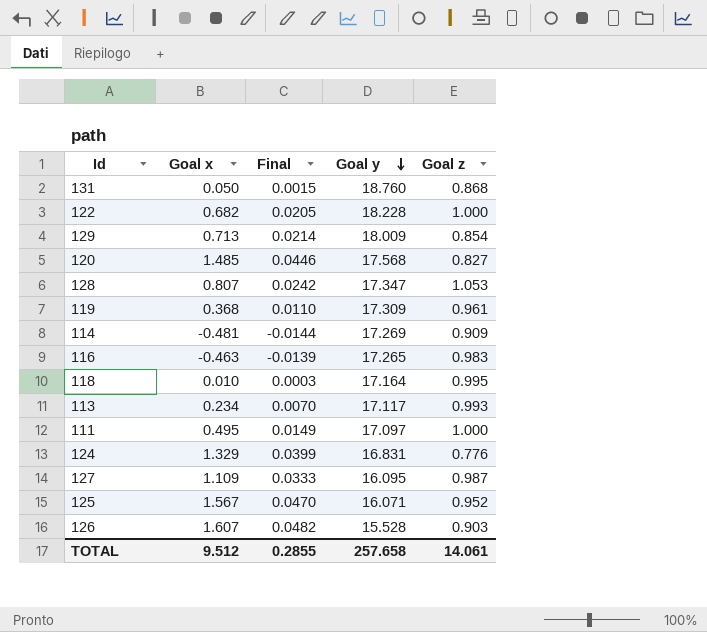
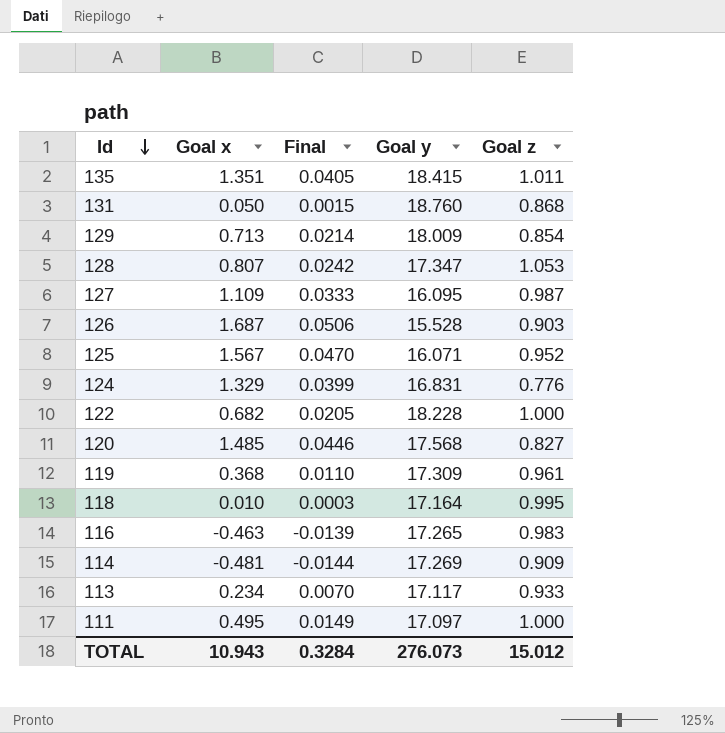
row order: Goal y descending -> Id descending
row 135: none -> 1.351 | 0.0405 | 18.415 | 1.011
126 | Goal x: 1.607 -> 1.687
126 | Final: 0.0482 -> 0.0506
113 | Goal z: 0.993 -> 0.933
TOTAL | Goal x: 9.512 -> 10.943
TOTAL | Final: 0.2855 -> 0.3284
TOTAL | Goal y: 257.658 -> 276.073
TOTAL | Goal z: 14.061 -> 15.012

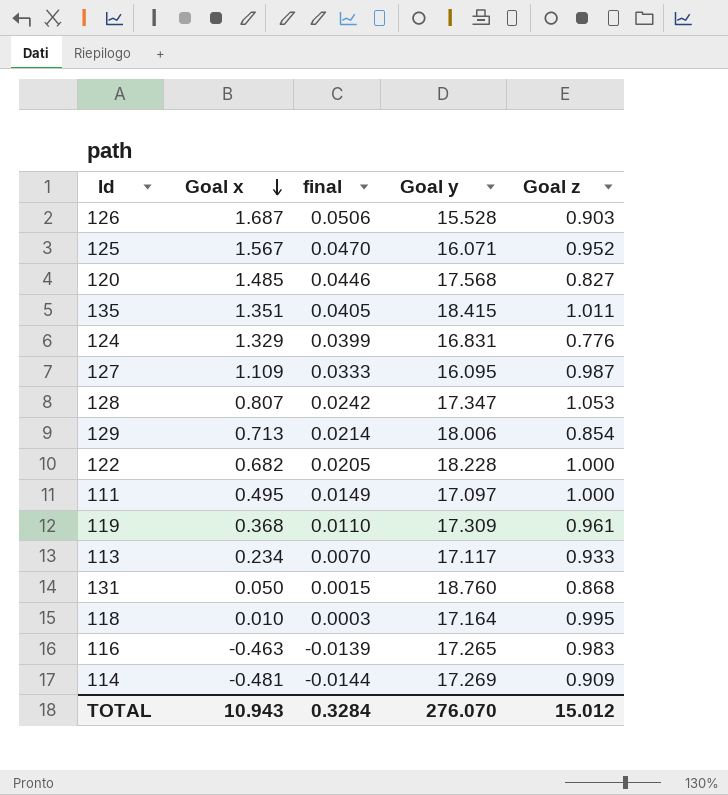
row order: Id descending -> Goal x descending
column name: Final -> final
129 | Goal y: 18.009 -> 18.006
TOTAL | Goal y: 276.073 -> 276.070

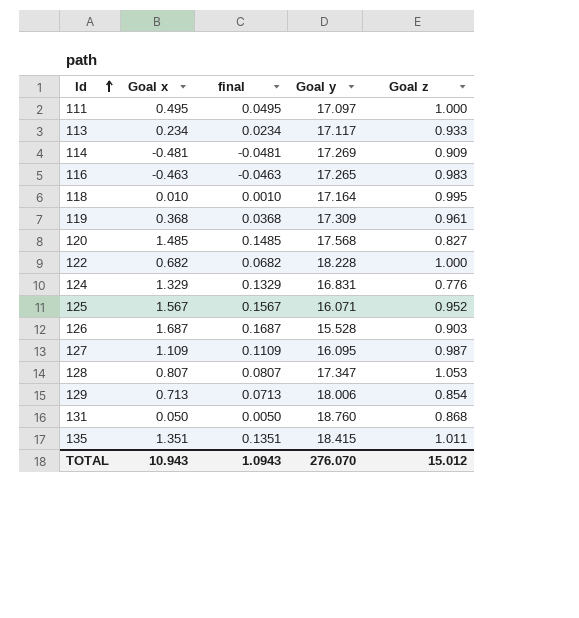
row order: Goal x descending -> Id ascending
column final | formula: [Goal x] * 0.03 -> [Goal x] * 0.1
TOTAL | final: 0.3284 -> 1.0943

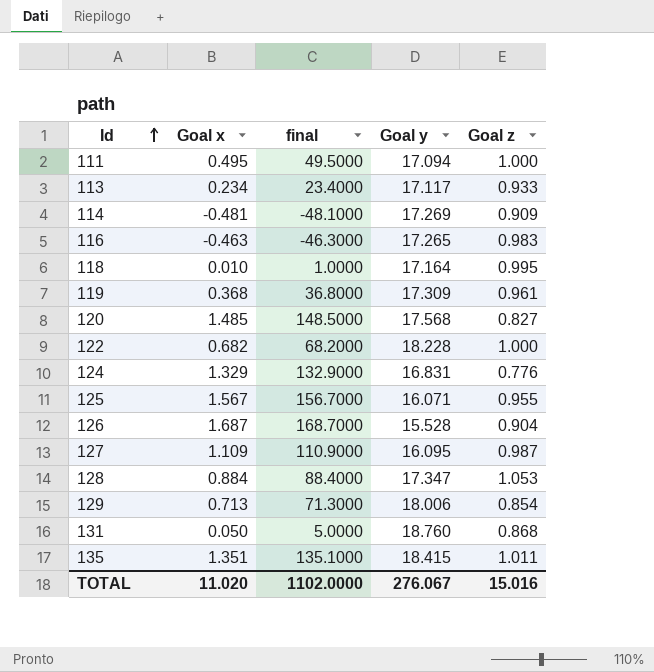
column final | formula: [Goal x] * 0.1 -> [Goal x] * 100
111 | Goal y: 17.097 -> 17.094
125 | Goal z: 0.952 -> 0.955
126 | Goal z: 0.903 -> 0.904
128 | Goal x: 0.807 -> 0.884
TOTAL | Goal x: 10.943 -> 11.020
TOTAL | final: 1.0943 -> 1102.0000
TOTAL | Goal y: 276.070 -> 276.067
TOTAL | Goal z: 15.012 -> 15.016

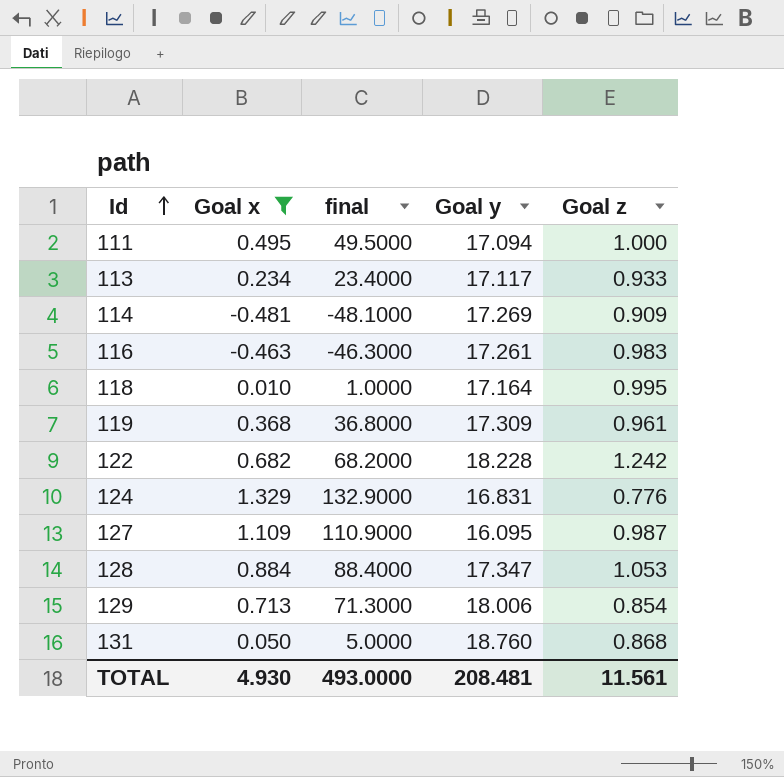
filter: none -> Goal x <= 1.329
116 | Goal y: 17.265 -> 17.261
122 | Goal z: 1.000 -> 1.242
TOTAL | Goal x: 11.020 -> 4.930
TOTAL | final: 1102.0000 -> 493.0000
TOTAL | Goal y: 276.067 -> 208.481
TOTAL | Goal z: 15.016 -> 11.561

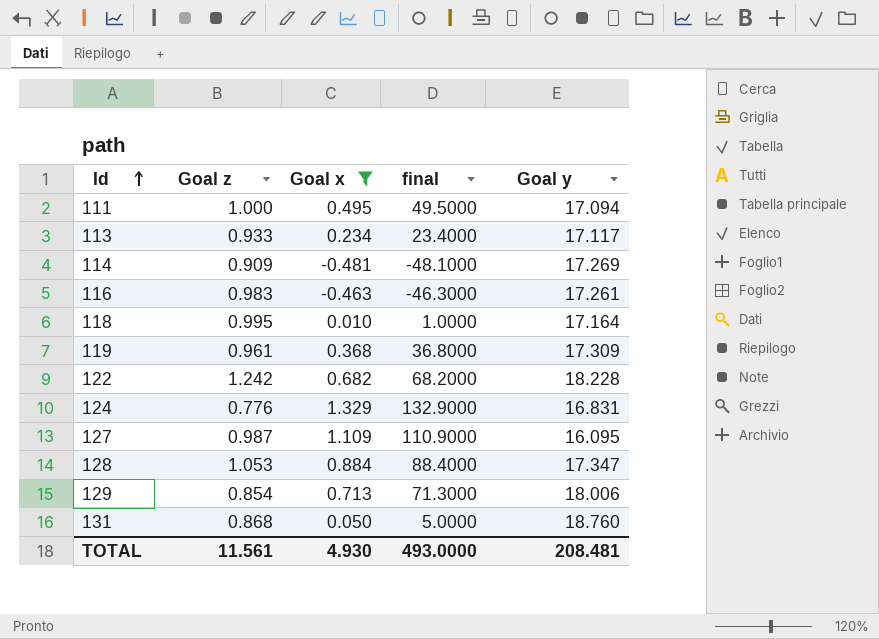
column Goal z | position: 5 -> 2

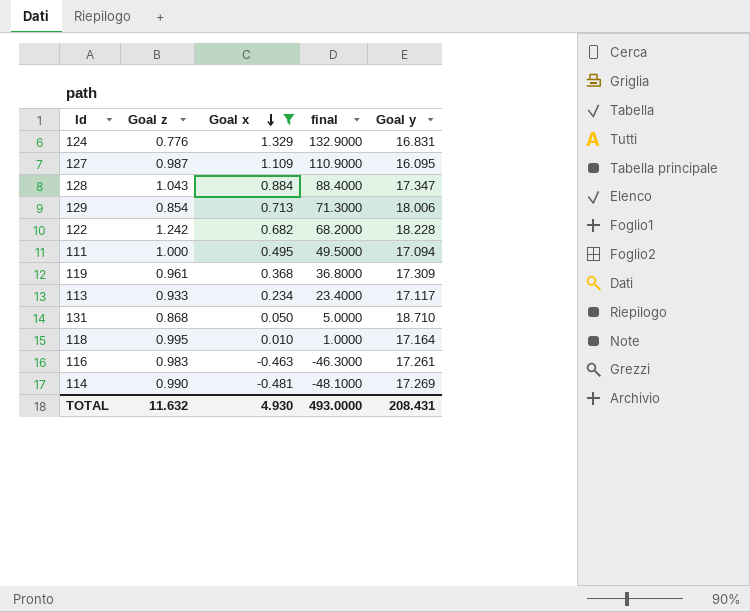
row order: Id ascending -> Goal x descending
128 | Goal z: 1.053 -> 1.043
131 | Goal y: 18.760 -> 18.710
114 | Goal z: 0.909 -> 0.990
TOTAL | Goal z: 11.561 -> 11.632
TOTAL | Goal y: 208.481 -> 208.431

